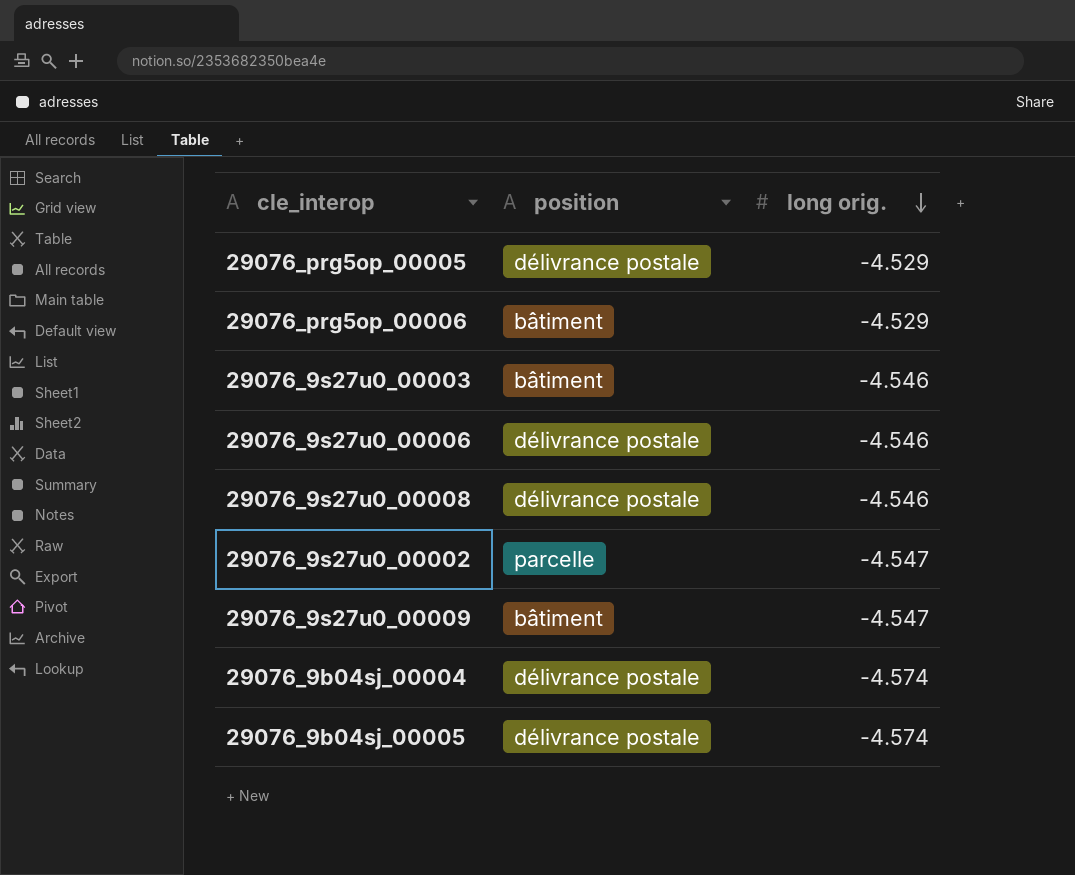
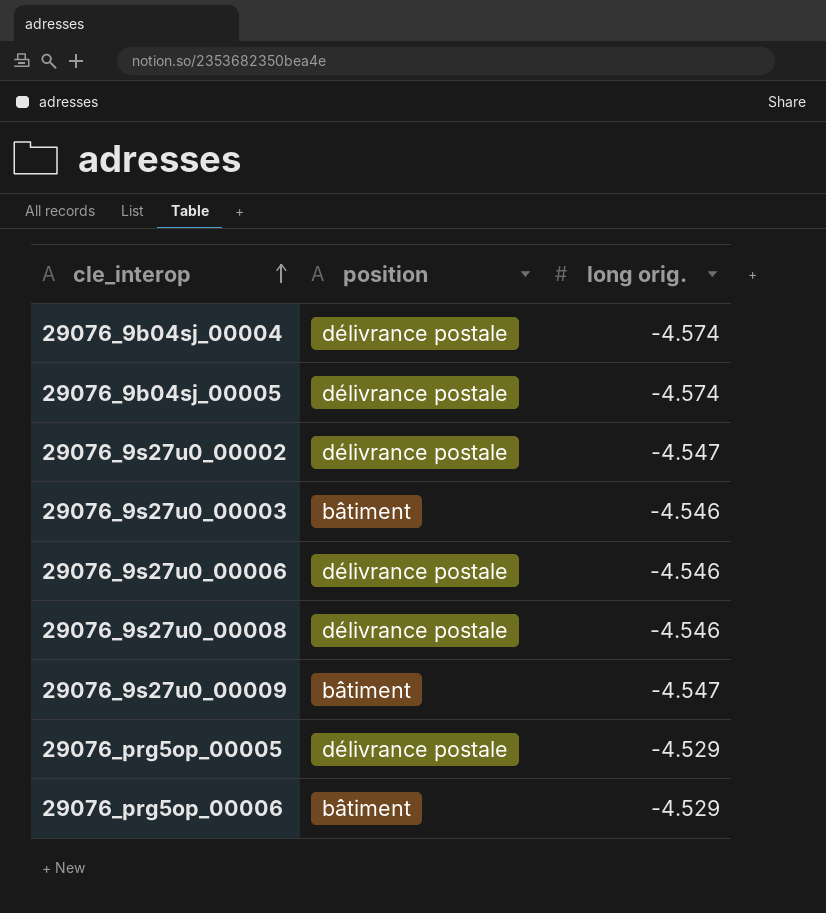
row order: long orig. descending -> cle_interop ascending
29076_9s27u0_00002 | position: parcelle -> délivrance postale

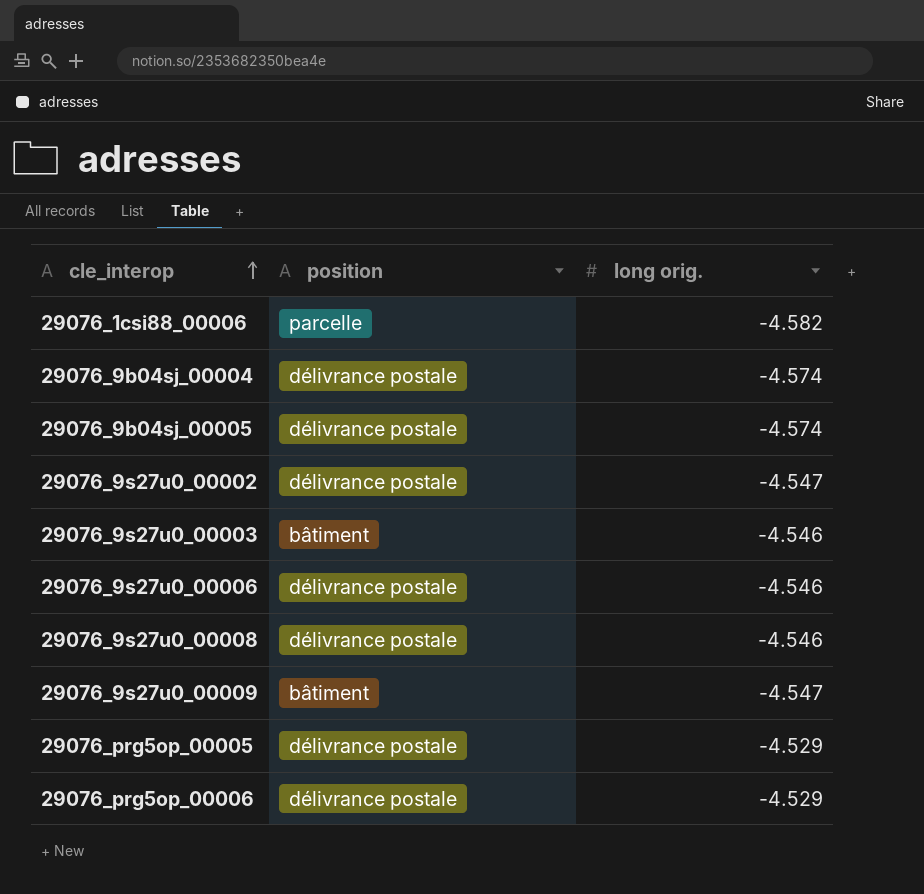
row 29076_1csi88_00006: none -> parcelle | -4.582
29076_prg5op_00006 | position: bâtiment -> délivrance postale

